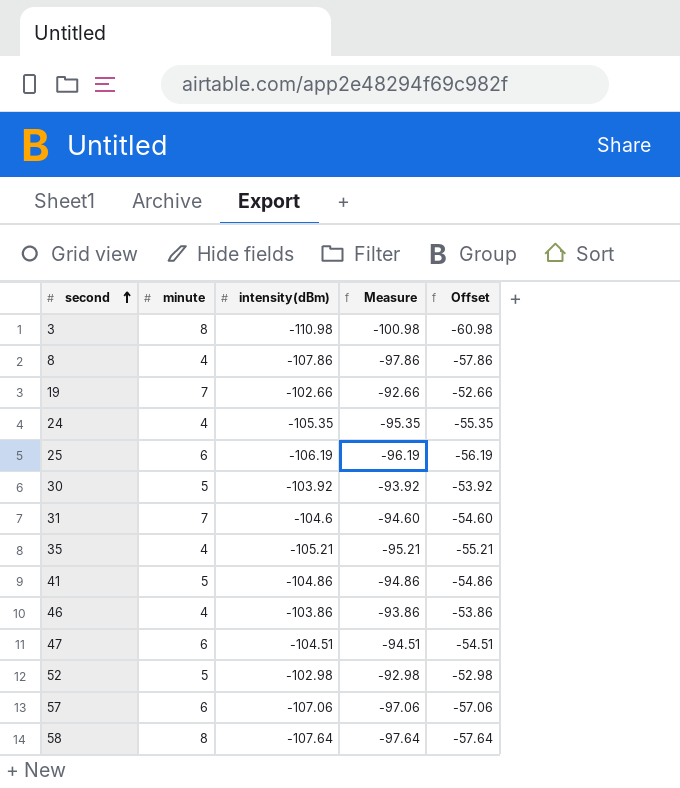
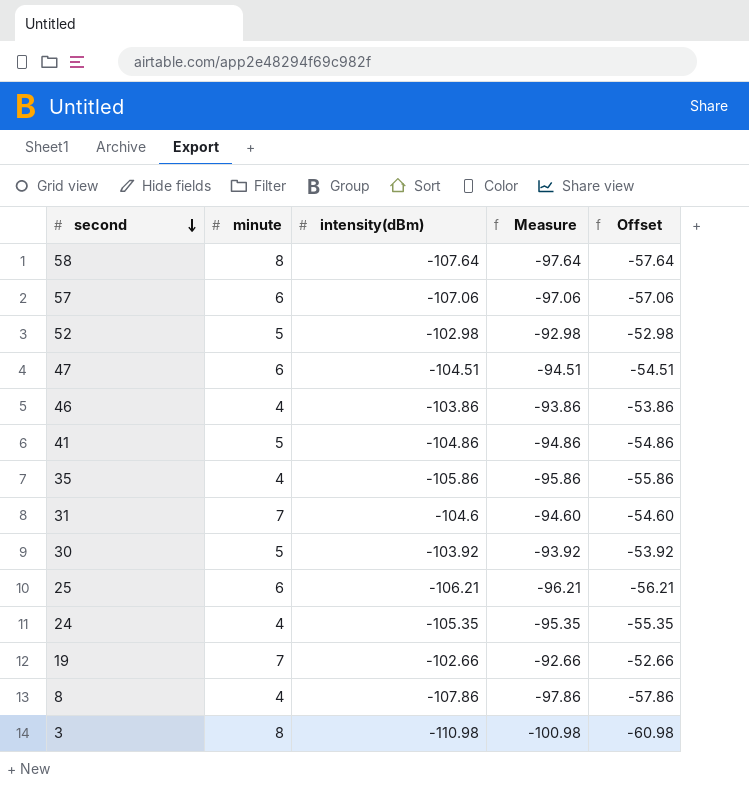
row order: second ascending -> second descending
35 | intensity(dBm): -105.21 -> -105.86
35 | Measure: -95.21 -> -95.86
35 | Offset: -55.21 -> -55.86
25 | intensity(dBm): -106.19 -> -106.21
25 | Measure: -96.19 -> -96.21
25 | Offset: -56.19 -> -56.21

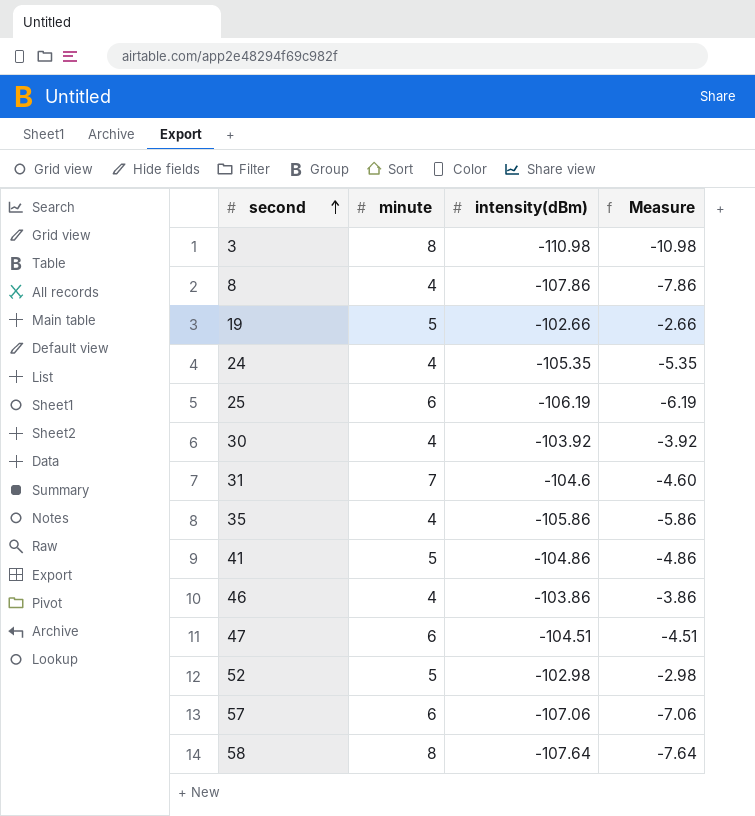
row order: second descending -> second ascending
column Offset | formula: [intensity(dBm)] + 50 -> none
column Measure | formula: [intensity(dBm)] + 10 -> [intensity(dBm)] + 100
19 | minute: 7 -> 5
25 | intensity(dBm): -106.21 -> -106.19
30 | minute: 5 -> 4

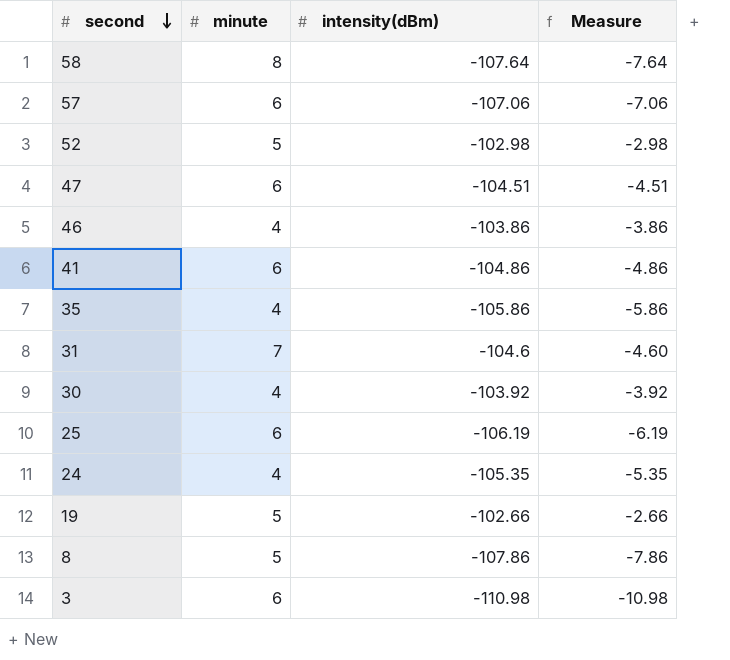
row order: second ascending -> second descending
41 | minute: 5 -> 6
8 | minute: 4 -> 5
3 | minute: 8 -> 6

